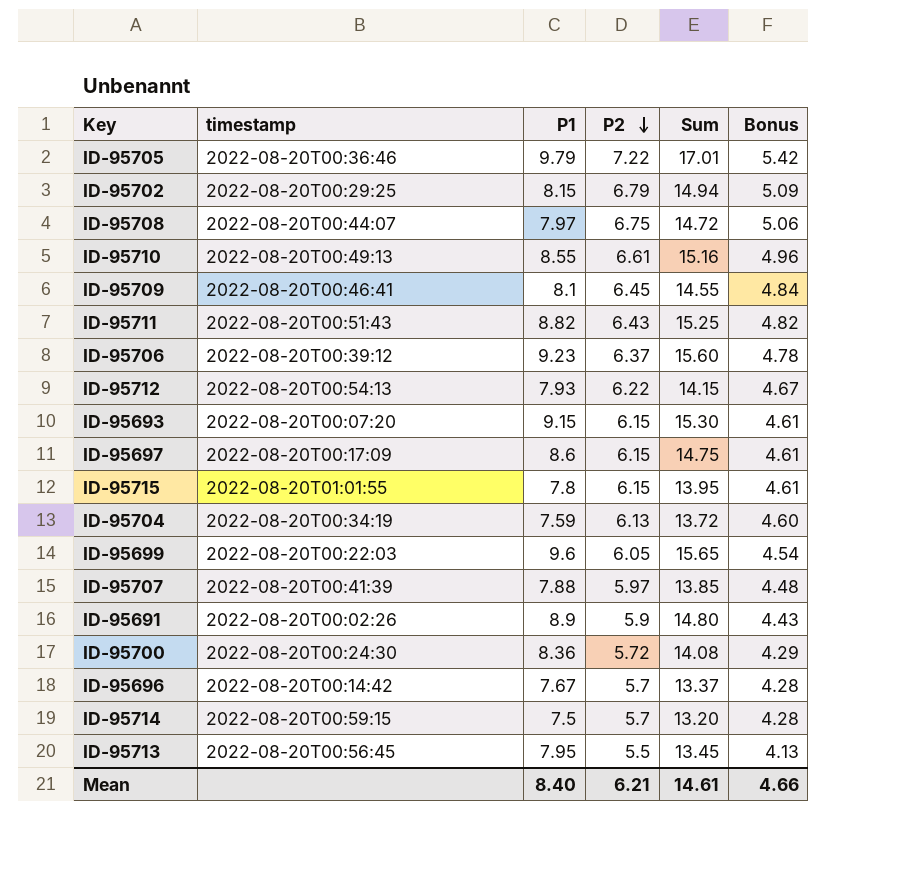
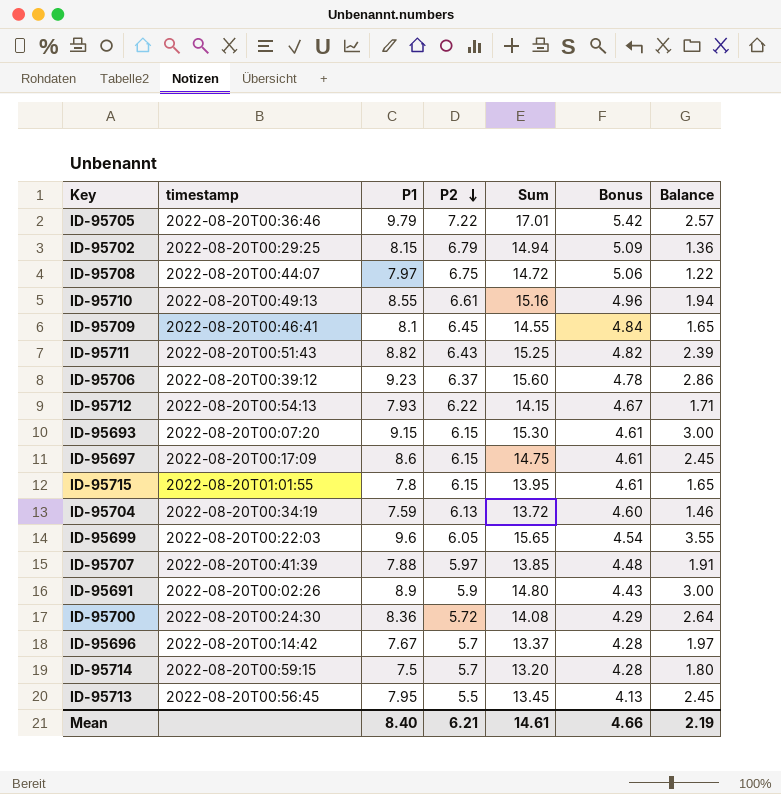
column Balance | formula: none -> [P1] - [P2]

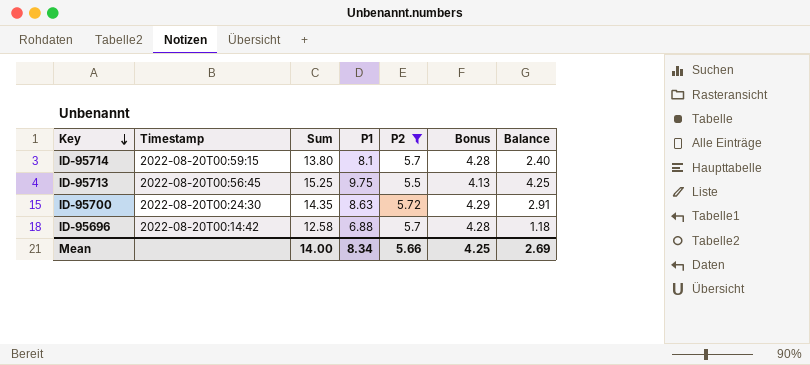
filter: none -> P2 <= 5.72
row order: P2 descending -> Key descending
column name: timestamp -> Timestamp
column Sum | position: 5 -> 3
ID-95714 | Sum: 13.20 -> 13.80
ID-95714 | P1: 7.5 -> 8.1
ID-95714 | Balance: 1.80 -> 2.40
ID-95713 | Sum: 13.45 -> 15.25
ID-95713 | P1: 7.95 -> 9.75
ID-95713 | Balance: 2.45 -> 4.25
ID-95700 | Sum: 14.08 -> 14.35
ID-95700 | P1: 8.36 -> 8.63
ID-95700 | Balance: 2.64 -> 2.91
ID-95696 | Sum: 13.37 -> 12.58
ID-95696 | P1: 7.67 -> 6.88
ID-95696 | Balance: 1.97 -> 1.18
Mean | Sum: 14.61 -> 14.00
Mean | P1: 8.40 -> 8.34
Mean | P2: 6.21 -> 5.66
Mean | Bonus: 4.66 -> 4.25
Mean | Balance: 2.19 -> 2.69

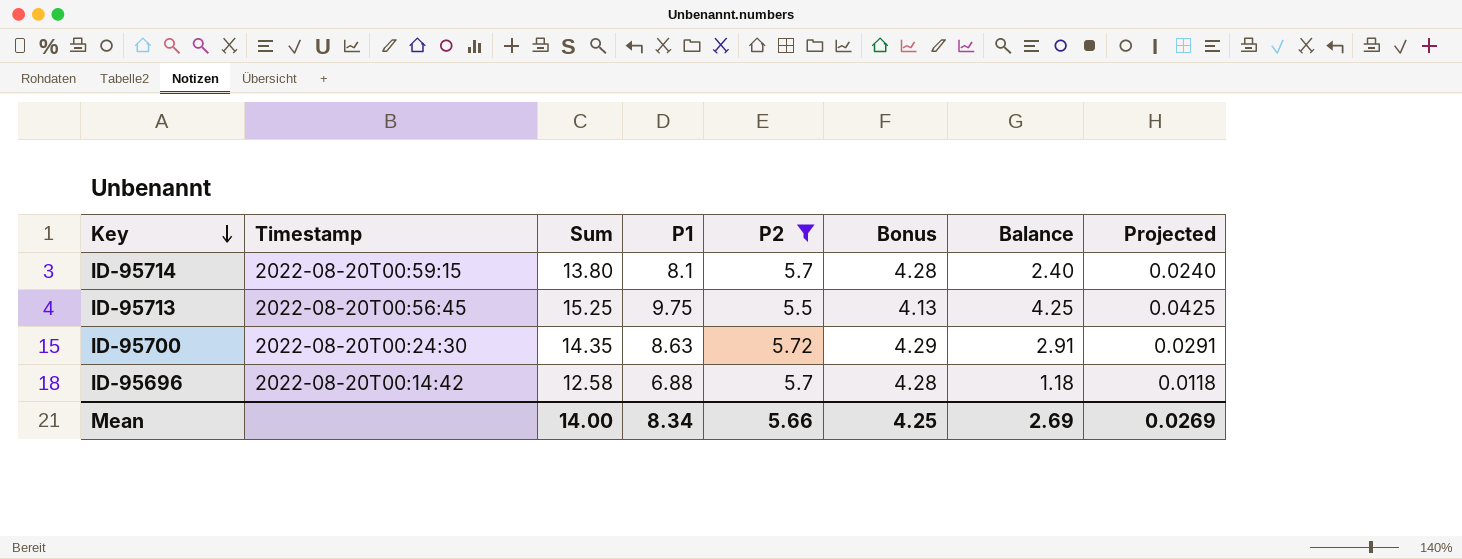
column Projected | formula: none -> [Balance] * 0.01

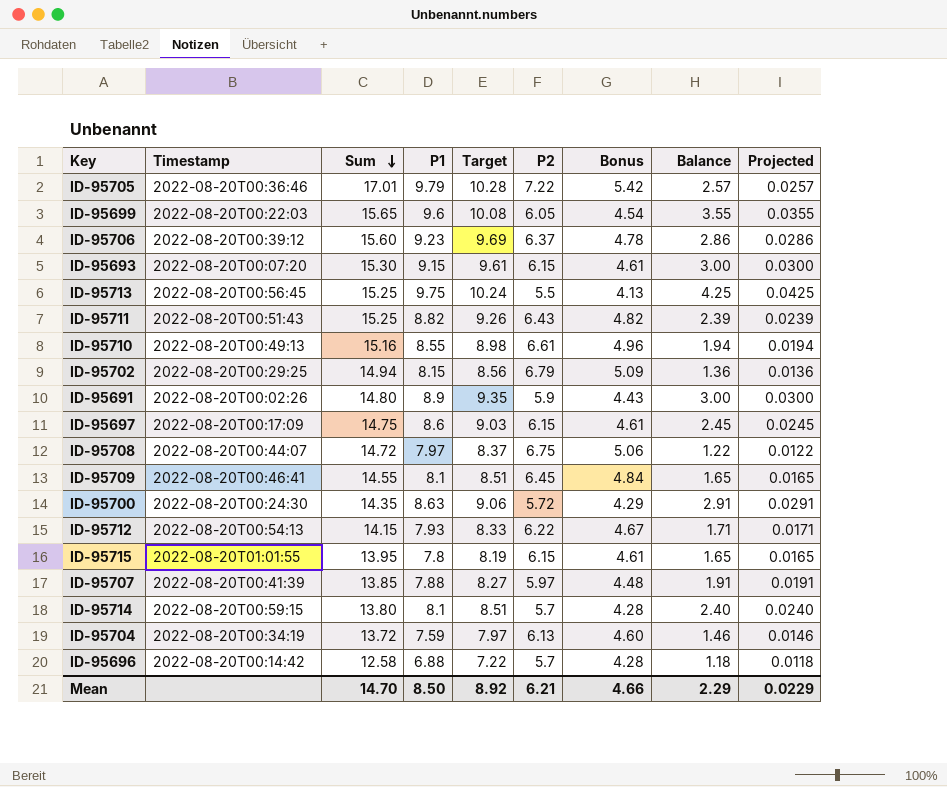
filter: P2 <= 5.72 -> none
row order: Key descending -> Sum descending
column Target | formula: none -> [P1] * 1.05
Mean | Sum: 14.00 -> 14.70
Mean | P1: 8.34 -> 8.50
Mean | P2: 5.66 -> 6.21
Mean | Bonus: 4.25 -> 4.66
Mean | Balance: 2.69 -> 2.29
Mean | Projected: 0.0269 -> 0.0229

